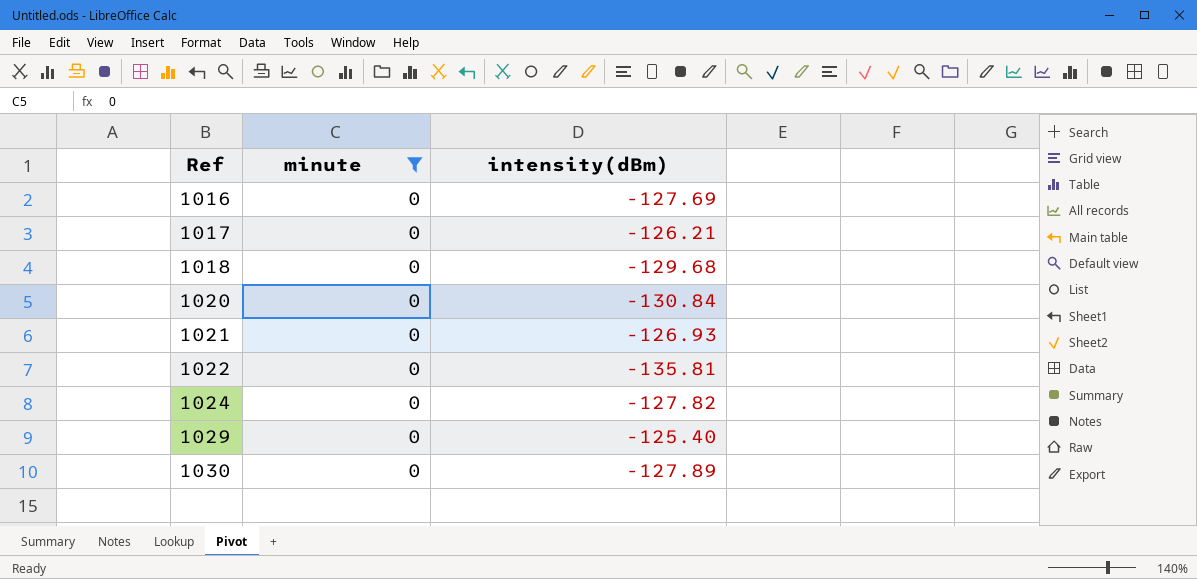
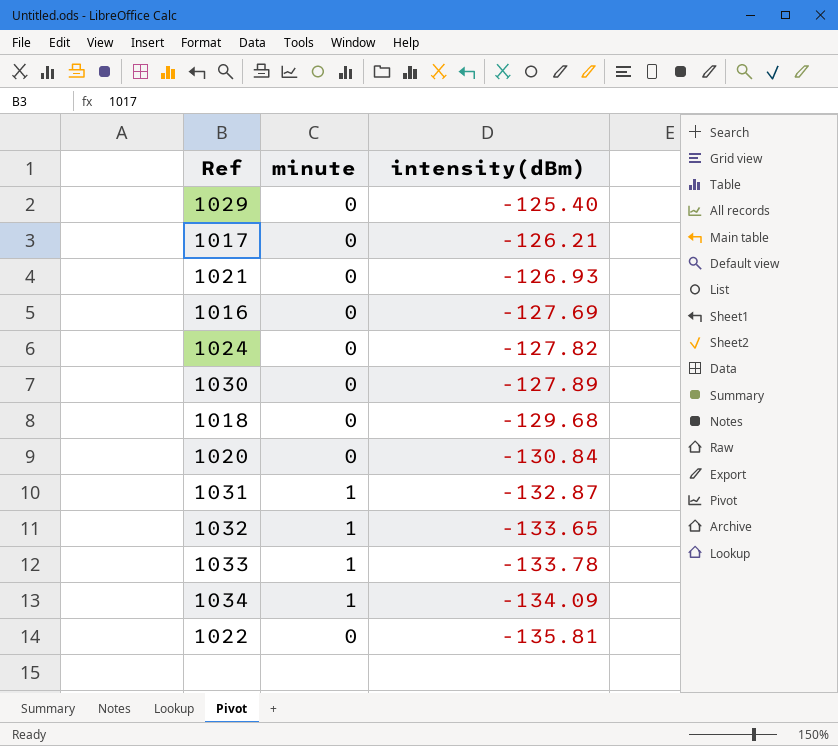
filter: minute = 0 -> none
row order: Ref ascending -> intensity(dBm) descending

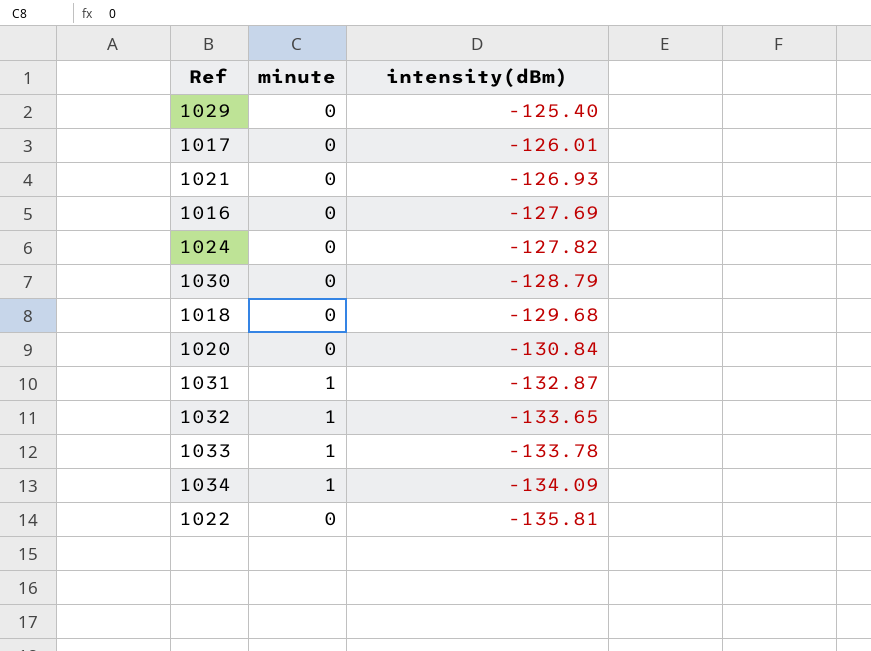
1017 | intensity(dBm): -126.21 -> -126.01
1030 | intensity(dBm): -127.89 -> -128.79

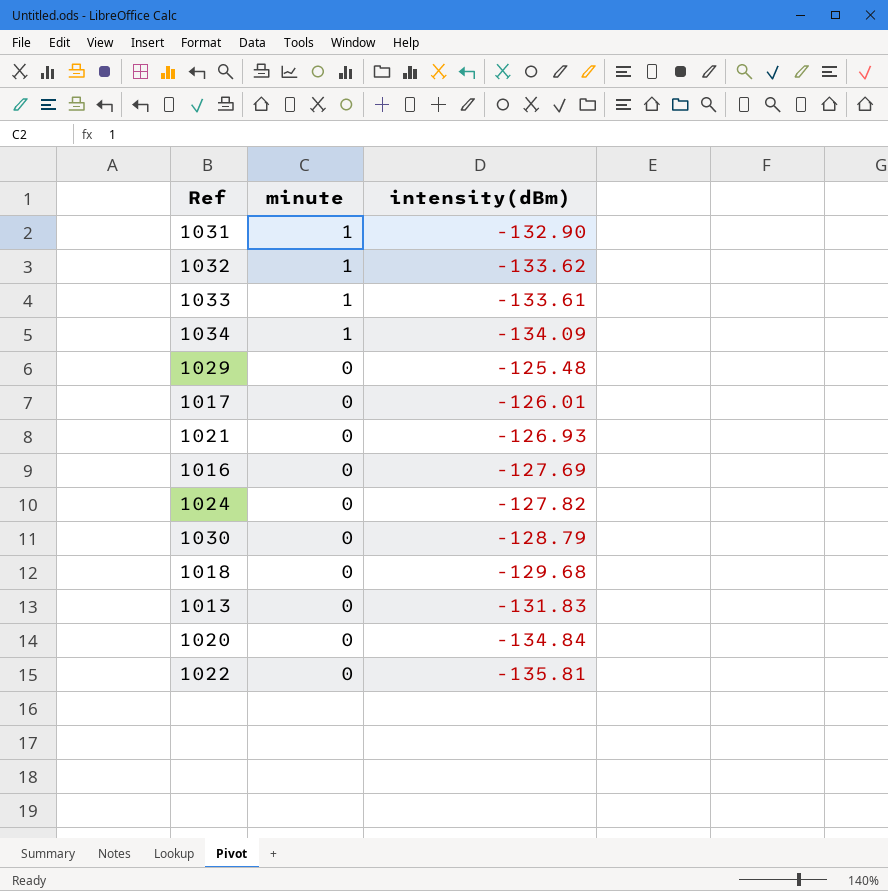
row order: intensity(dBm) descending -> minute descending
1031 | intensity(dBm): -132.87 -> -132.90
1032 | intensity(dBm): -133.65 -> -133.62
1033 | intensity(dBm): -133.78 -> -133.61
1029 | intensity(dBm): -125.40 -> -125.48
row 1013: none -> 0 | -131.83
1020 | intensity(dBm): -130.84 -> -134.84

